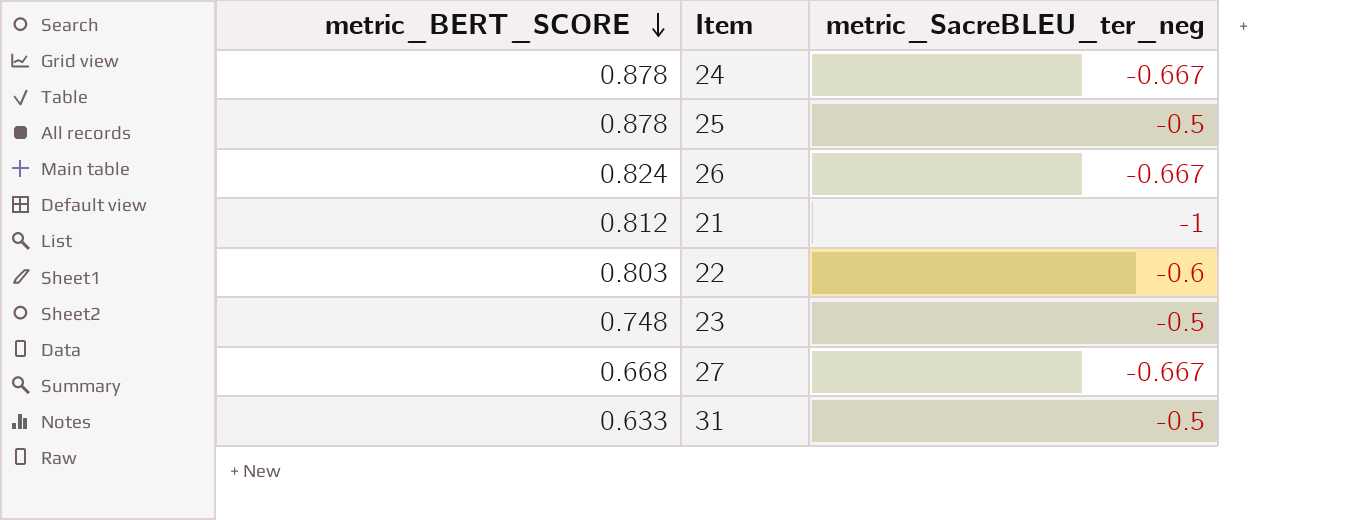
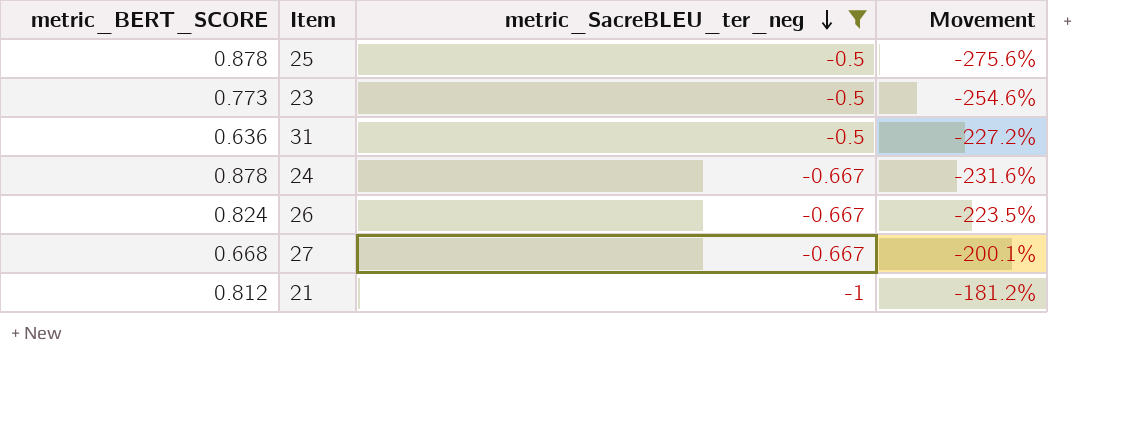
filter: none -> metric_SacreBLEU_ter_neg != -0.6
row order: metric_BERT_SCORE descending -> metric_SacreBLEU_ter_neg descending
column Movement | formula: none -> ([metric_BERT_SCORE] - [metric_SacreBLEU_ter_neg]) / [metric_SacreBLEU_ter_neg]
23 | metric_BERT_SCORE: 0.748 -> 0.773
31 | metric_BERT_SCORE: 0.633 -> 0.636

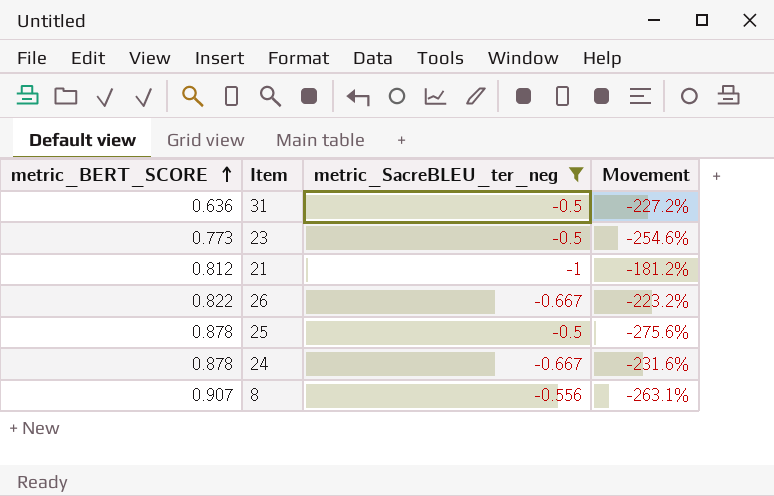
row order: metric_SacreBLEU_ter_neg descending -> metric_BERT_SCORE ascending
row 27: 0.668 | -0.667 | -200.1% -> none
26 | metric_BERT_SCORE: 0.824 -> 0.822
26 | Movement: -223.5% -> -223.2%
row 8: none -> 0.907 | -0.556 | -263.1%

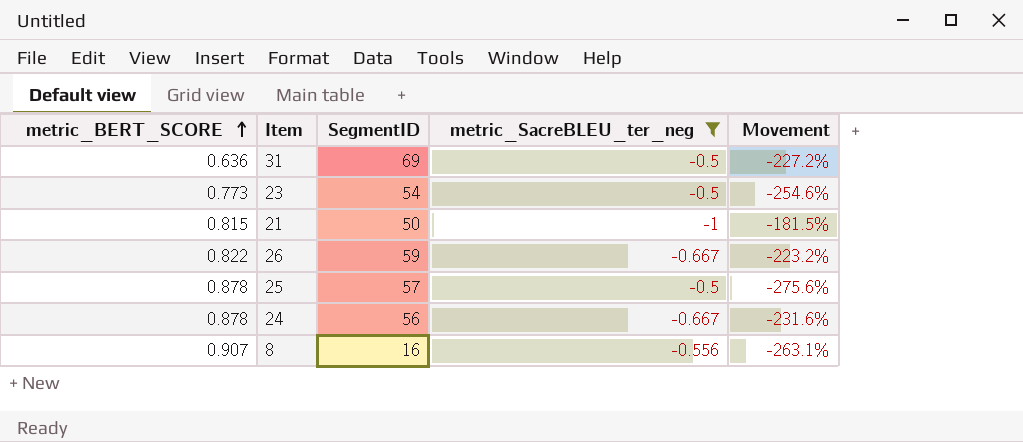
column SegmentID | position: none -> 3
21 | metric_BERT_SCORE: 0.812 -> 0.815
21 | Movement: -181.2% -> -181.5%

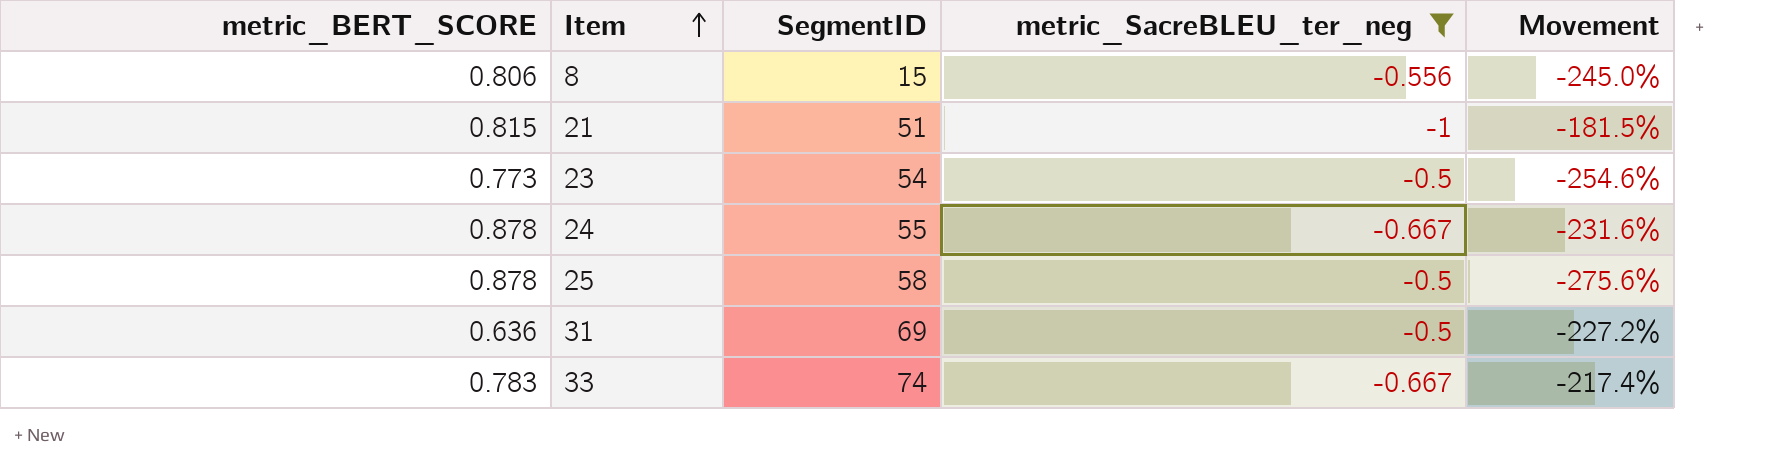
row order: metric_BERT_SCORE ascending -> Item ascending
row 26: 0.822 | 59 | -0.667 | -223.2% -> none
8 | metric_BERT_SCORE: 0.907 -> 0.806
8 | SegmentID: 16 -> 15
8 | Movement: -263.1% -> -245.0%
21 | SegmentID: 50 -> 51
24 | SegmentID: 56 -> 55
25 | SegmentID: 57 -> 58
row 33: none -> 0.783 | 74 | -0.667 | -217.4%

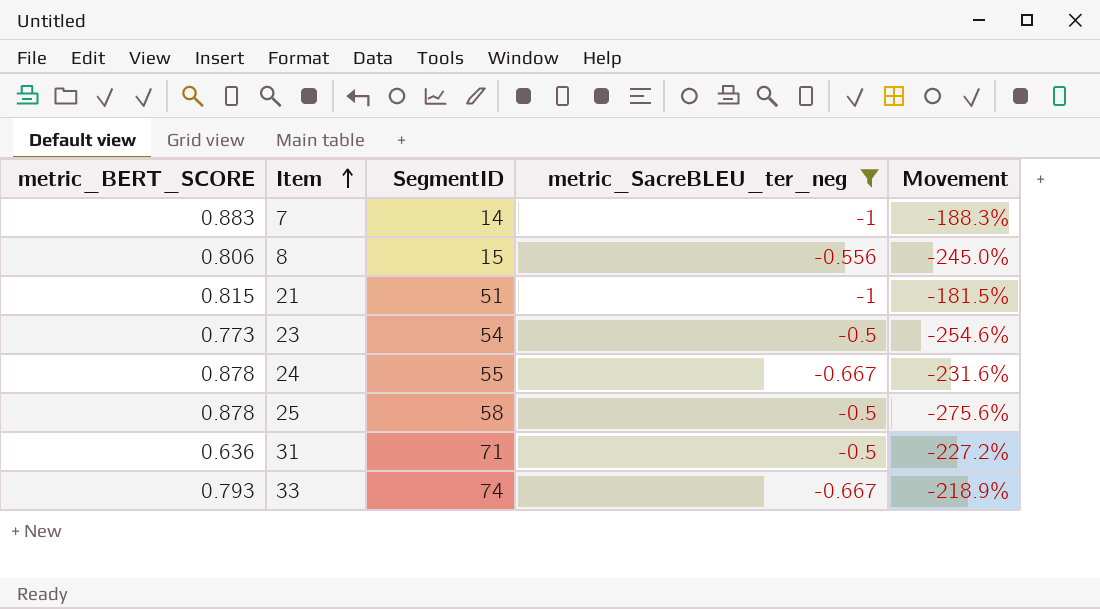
row 7: none -> 0.883 | 14 | -1 | -188.3%
31 | SegmentID: 69 -> 71
33 | metric_BERT_SCORE: 0.783 -> 0.793
33 | Movement: -217.4% -> -218.9%

